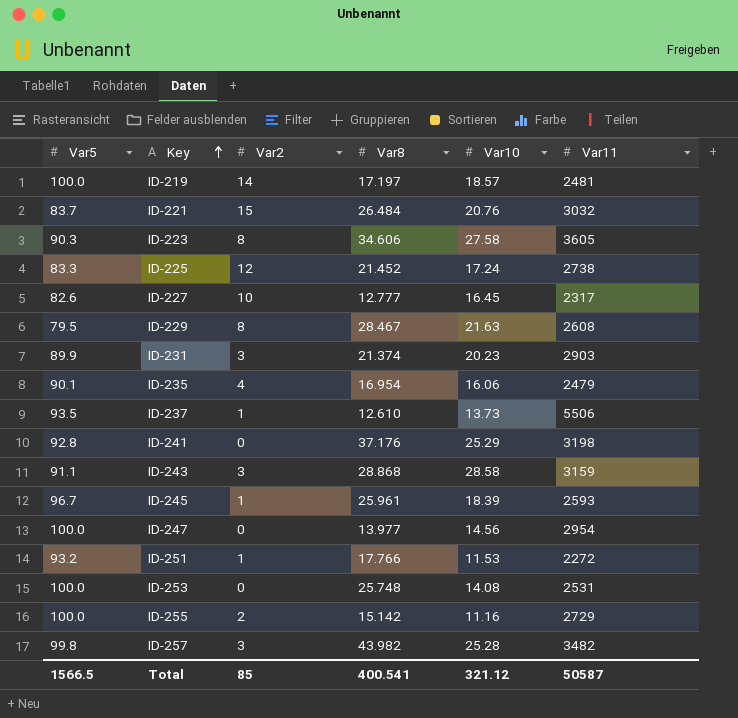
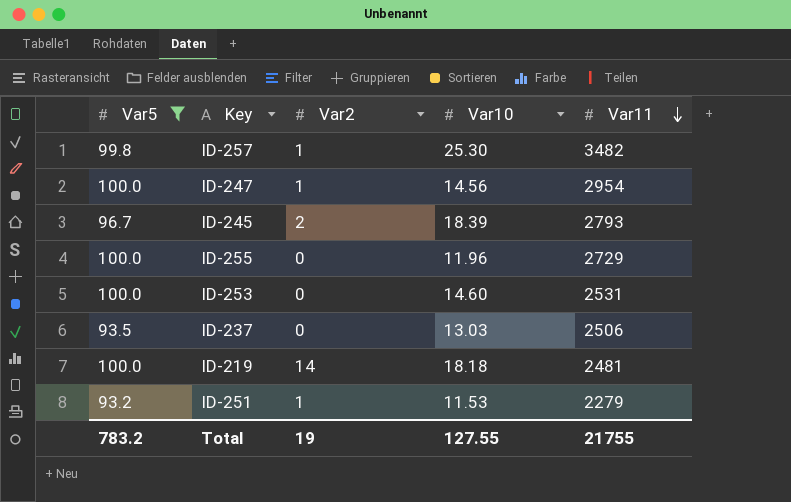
filter: none -> Var5 >= 93.2
row order: Key ascending -> Var11 descending
column Var8 | position: 4 -> none
ID-257 | Var2: 3 -> 1
ID-257 | Var10: 25.28 -> 25.30
ID-247 | Var2: 0 -> 1
ID-245 | Var2: 1 -> 2
ID-245 | Var11: 2593 -> 2793
ID-255 | Var2: 2 -> 0
ID-255 | Var10: 11.16 -> 11.96
ID-253 | Var10: 14.08 -> 14.60
ID-237 | Var2: 1 -> 0
ID-237 | Var10: 13.73 -> 13.03
ID-237 | Var11: 5506 -> 2506
ID-219 | Var10: 18.57 -> 18.18
ID-251 | Var11: 2272 -> 2279
Total | Var5: 1566.5 -> 783.2
Total | Var2: 85 -> 19
Total | Var10: 321.12 -> 127.55
Total | Var11: 50587 -> 21755

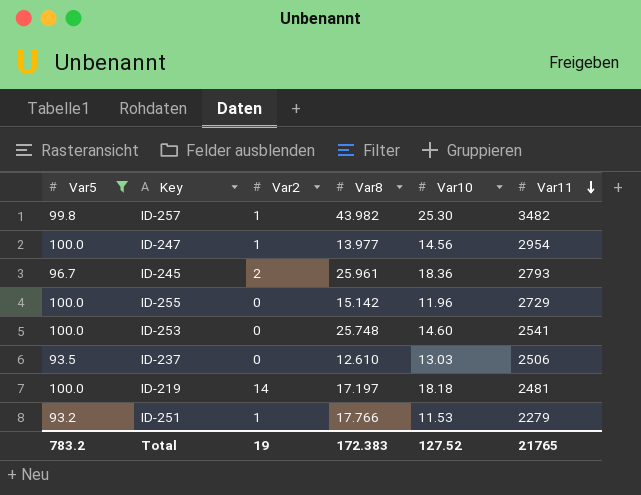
column Var8 | position: none -> 4
ID-245 | Var10: 18.39 -> 18.36
ID-253 | Var11: 2531 -> 2541
Total | Var10: 127.55 -> 127.52
Total | Var11: 21755 -> 21765

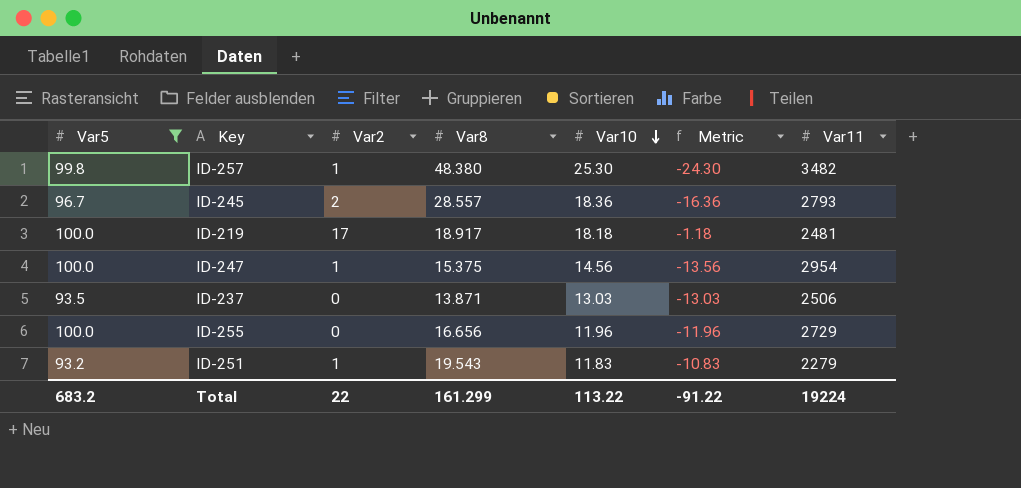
row order: Var11 descending -> Var10 descending
column Metric | formula: none -> [Var2] - [Var10]
row ID-253: 100.0 | 0 | 25.748 | 14.60 | 2541 -> none
ID-257 | Var8: 43.982 -> 48.380
ID-245 | Var8: 25.961 -> 28.557
ID-219 | Var2: 14 -> 17
ID-219 | Var8: 17.197 -> 18.917
ID-247 | Var8: 13.977 -> 15.375
ID-237 | Var8: 12.610 -> 13.871
ID-255 | Var8: 15.142 -> 16.656
ID-251 | Var8: 17.766 -> 19.543
ID-251 | Var10: 11.53 -> 11.83
Total | Var5: 783.2 -> 683.2
Total | Var2: 19 -> 22
Total | Var8: 172.383 -> 161.299
Total | Var10: 127.52 -> 113.22
Total | Var11: 21765 -> 19224

